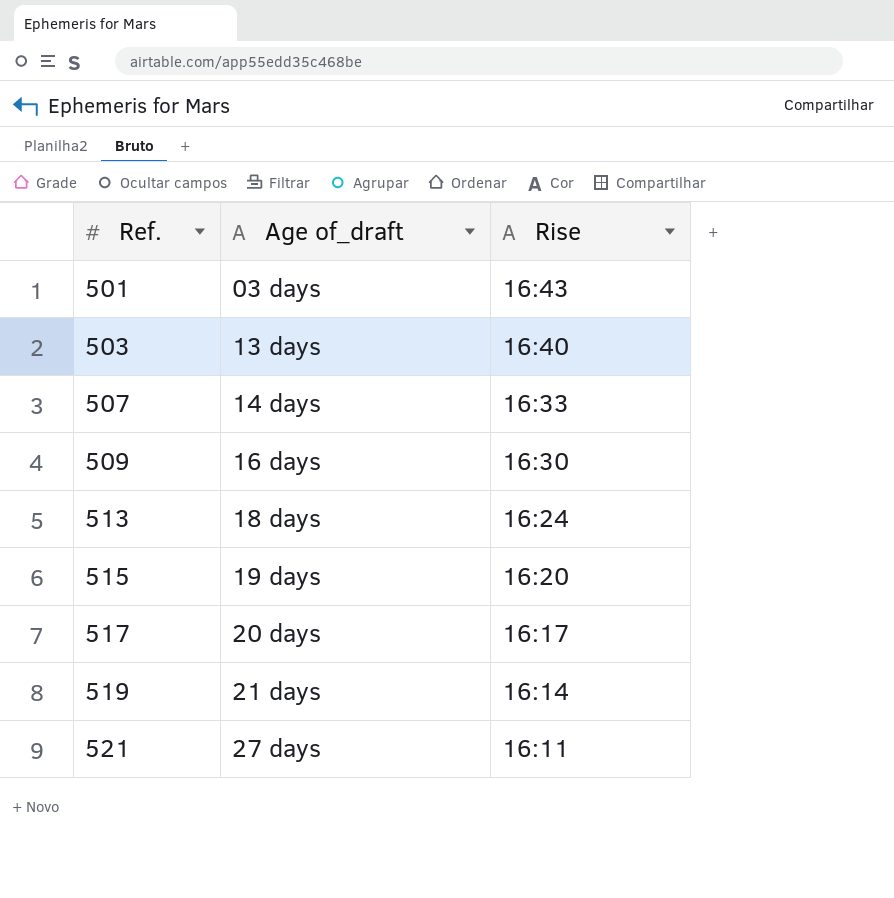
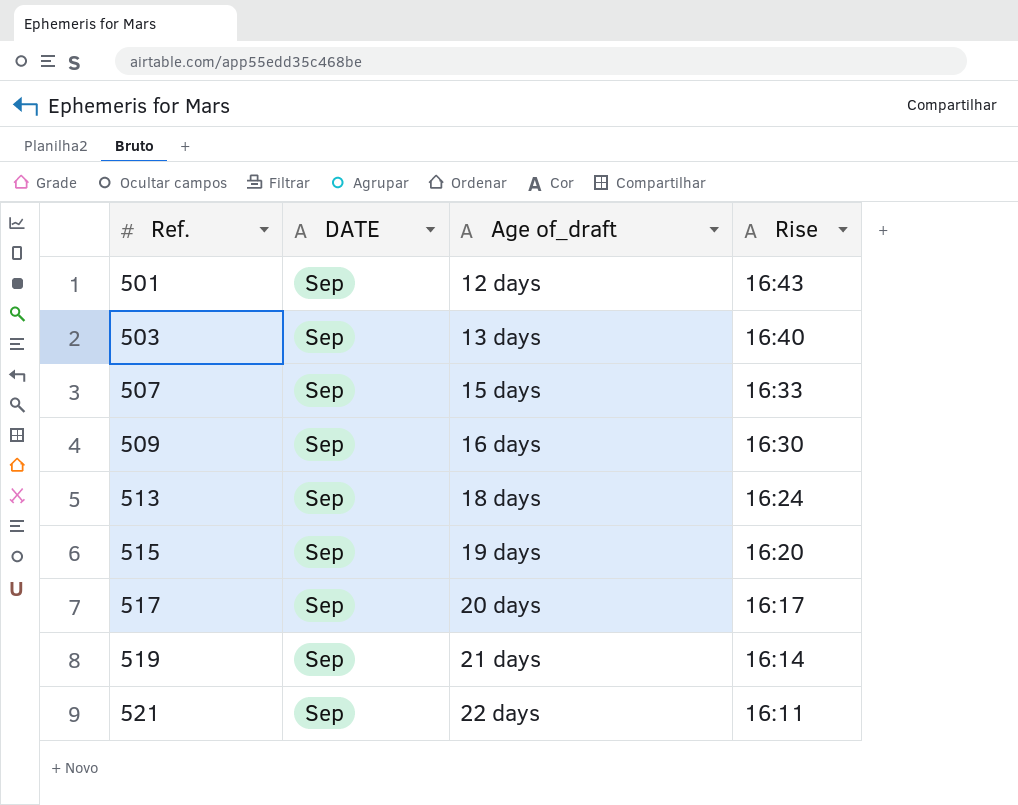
column DATE | position: none -> 2
501 | Age of_draft: 03 days -> 12 days
507 | Age of_draft: 14 days -> 15 days
521 | Age of_draft: 27 days -> 22 days

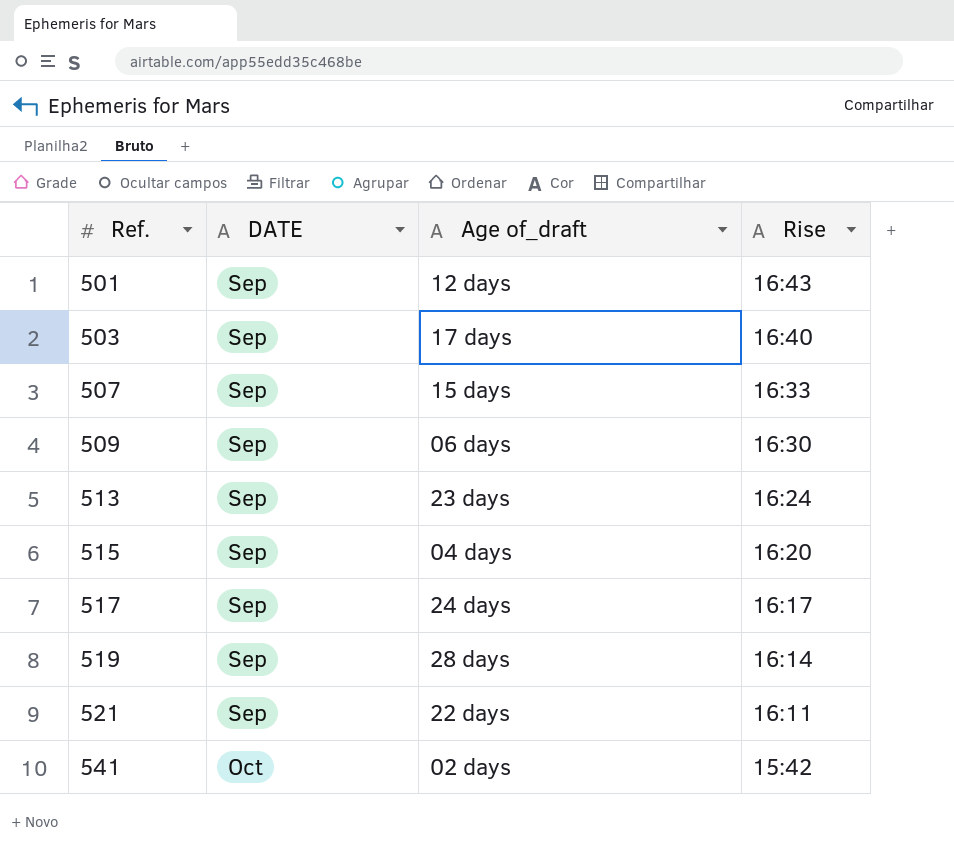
503 | Age of_draft: 13 days -> 17 days
509 | Age of_draft: 16 days -> 06 days
513 | Age of_draft: 18 days -> 23 days
515 | Age of_draft: 19 days -> 04 days
517 | Age of_draft: 20 days -> 24 days
519 | Age of_draft: 21 days -> 28 days
row 541: none -> Oct | 02 days | 15:42

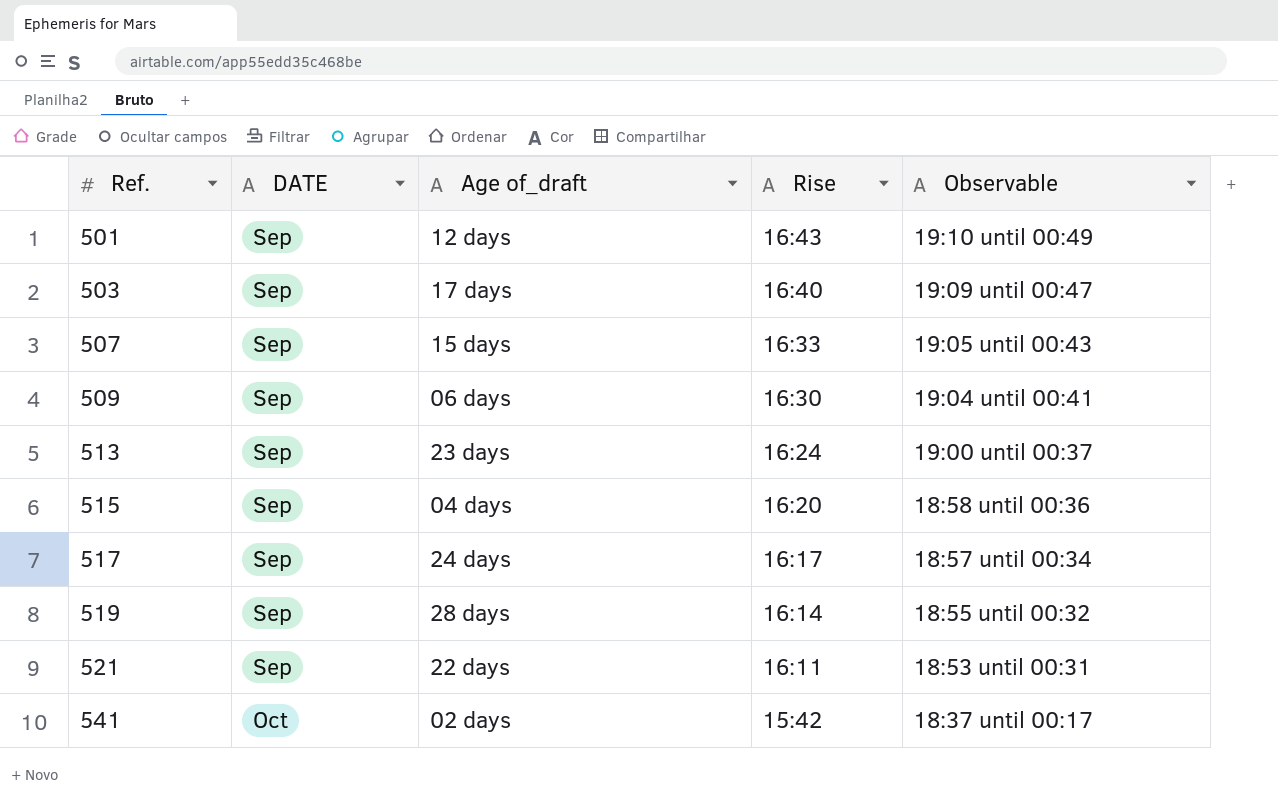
column Observable | position: none -> 5

